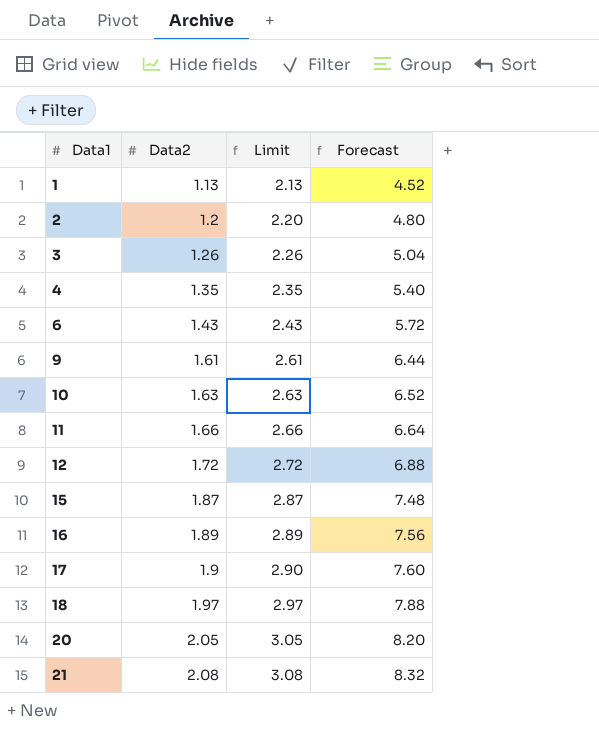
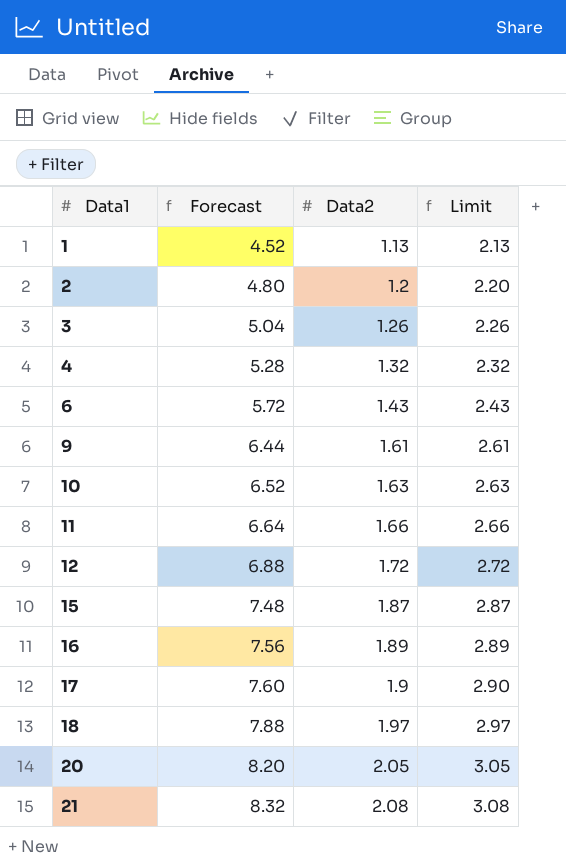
column Forecast | position: 4 -> 2
4 | Forecast: 5.40 -> 5.28
4 | Data2: 1.35 -> 1.32
4 | Limit: 2.35 -> 2.32

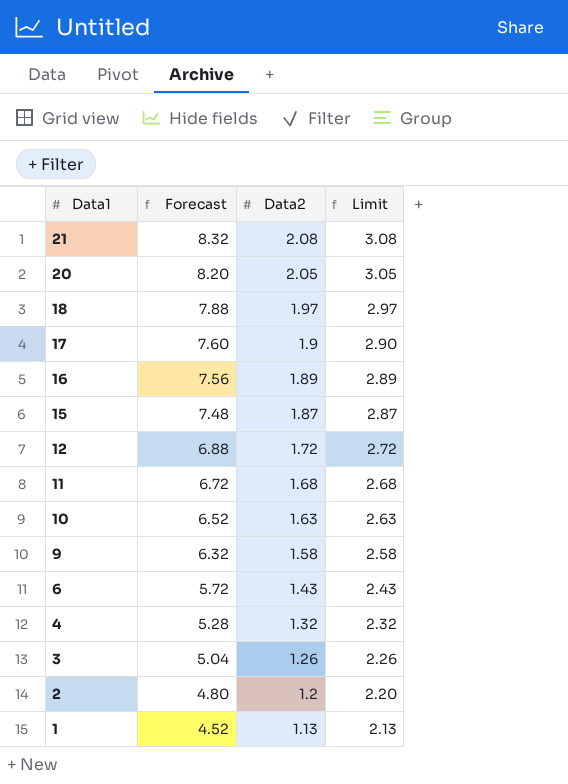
row order: Data1 ascending -> Data1 descending
11 | Forecast: 6.64 -> 6.72
11 | Data2: 1.66 -> 1.68
11 | Limit: 2.66 -> 2.68
9 | Forecast: 6.44 -> 6.32
9 | Data2: 1.61 -> 1.58
9 | Limit: 2.61 -> 2.58

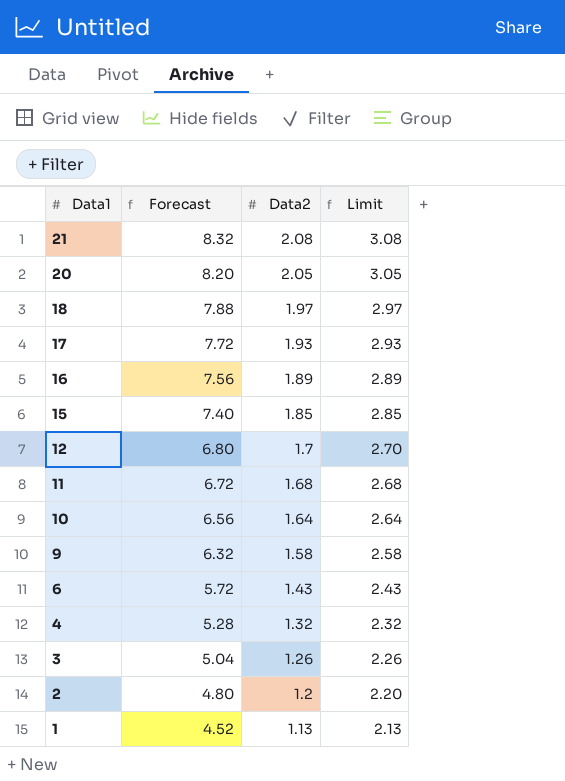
17 | Forecast: 7.60 -> 7.72
17 | Data2: 1.9 -> 1.93
17 | Limit: 2.90 -> 2.93
15 | Forecast: 7.48 -> 7.40
15 | Data2: 1.87 -> 1.85
15 | Limit: 2.87 -> 2.85
12 | Forecast: 6.88 -> 6.80
12 | Data2: 1.72 -> 1.7
12 | Limit: 2.72 -> 2.70
10 | Forecast: 6.52 -> 6.56
10 | Data2: 1.63 -> 1.64
10 | Limit: 2.63 -> 2.64

